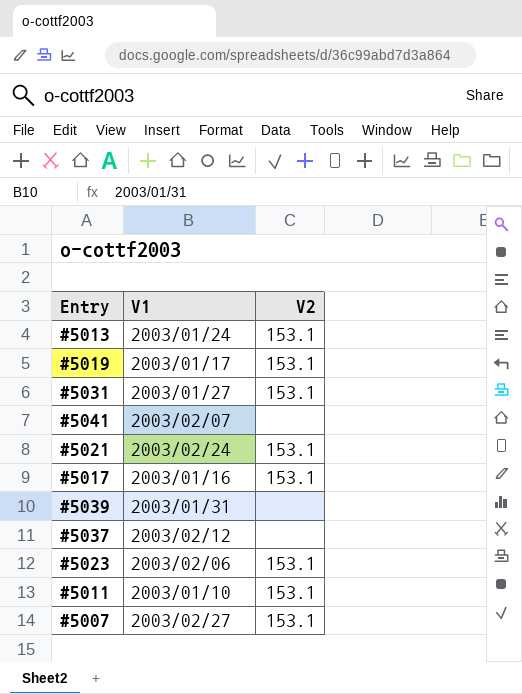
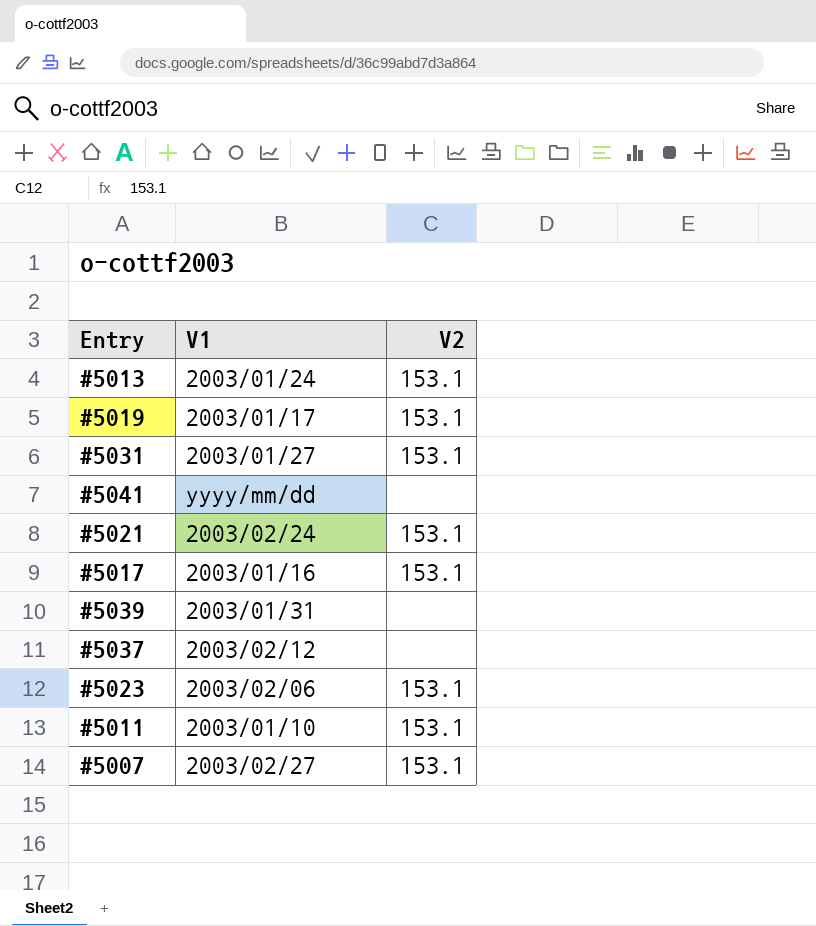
#5041 | V1: 2003/02/07 -> yyyy/mm/dd

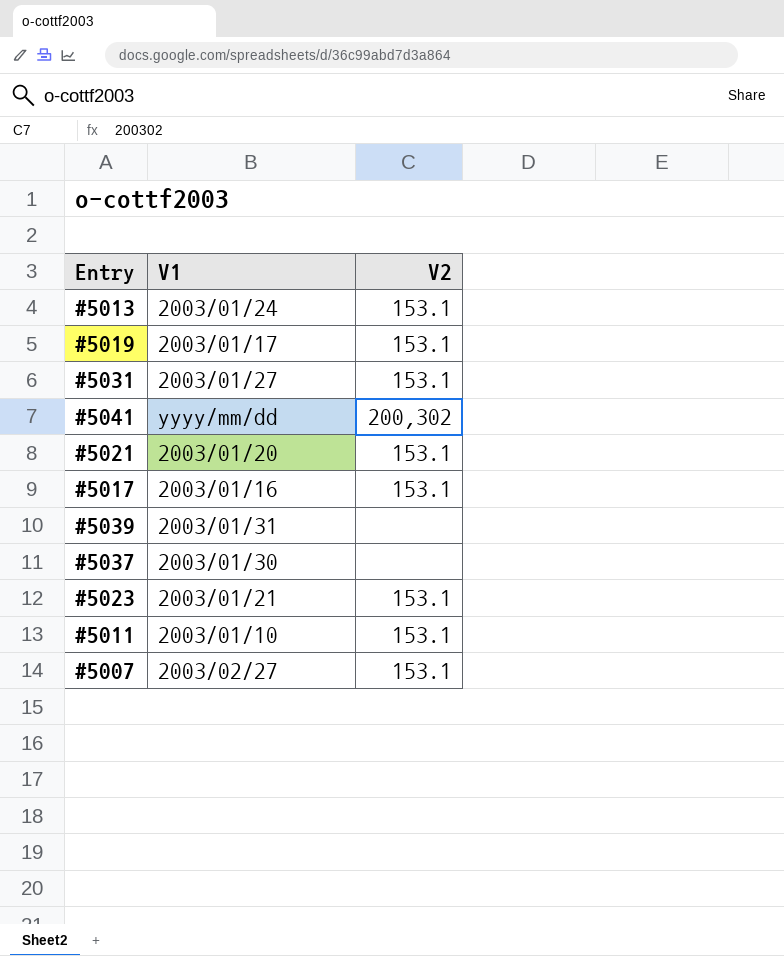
#5041 | V2: none -> 200,302
#5021 | V1: 2003/02/24 -> 2003/01/20
#5037 | V1: 2003/02/12 -> 2003/01/30
#5023 | V1: 2003/02/06 -> 2003/01/21

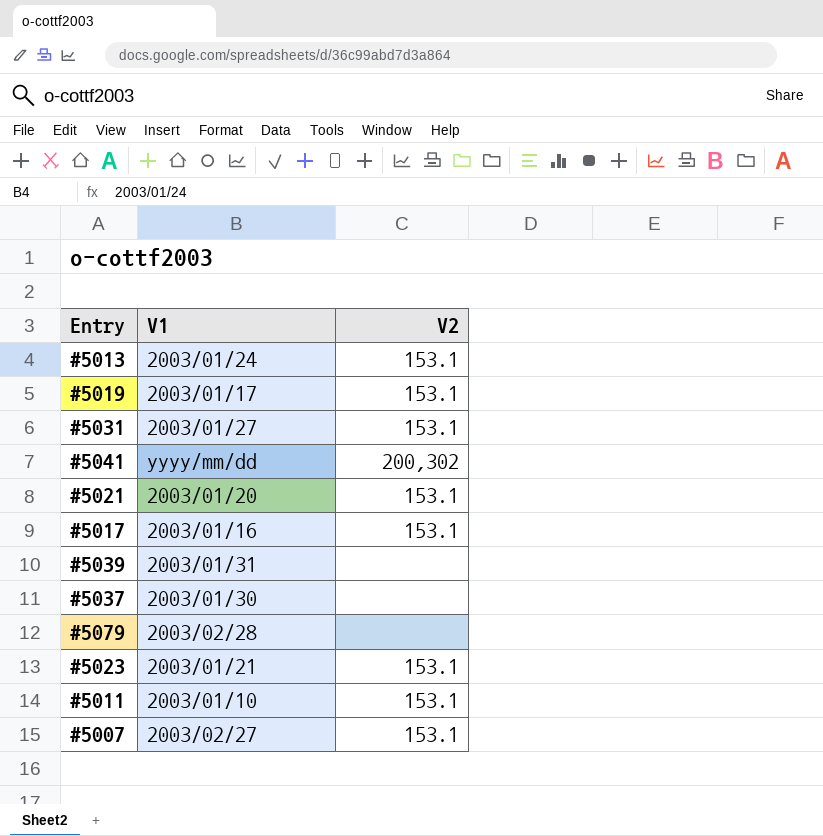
row #5079: none -> 2003/02/28 | none

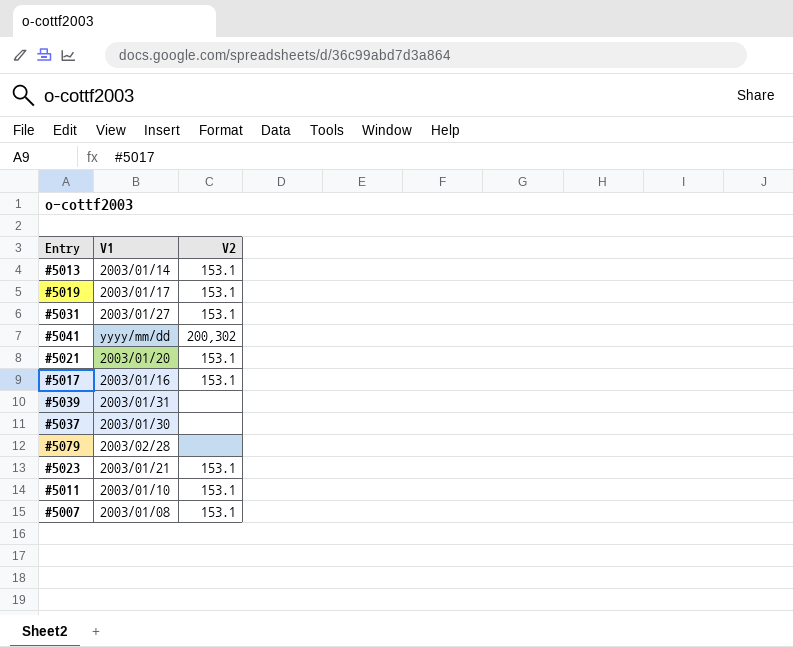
#5013 | V1: 2003/01/24 -> 2003/01/14
#5007 | V1: 2003/02/27 -> 2003/01/08

